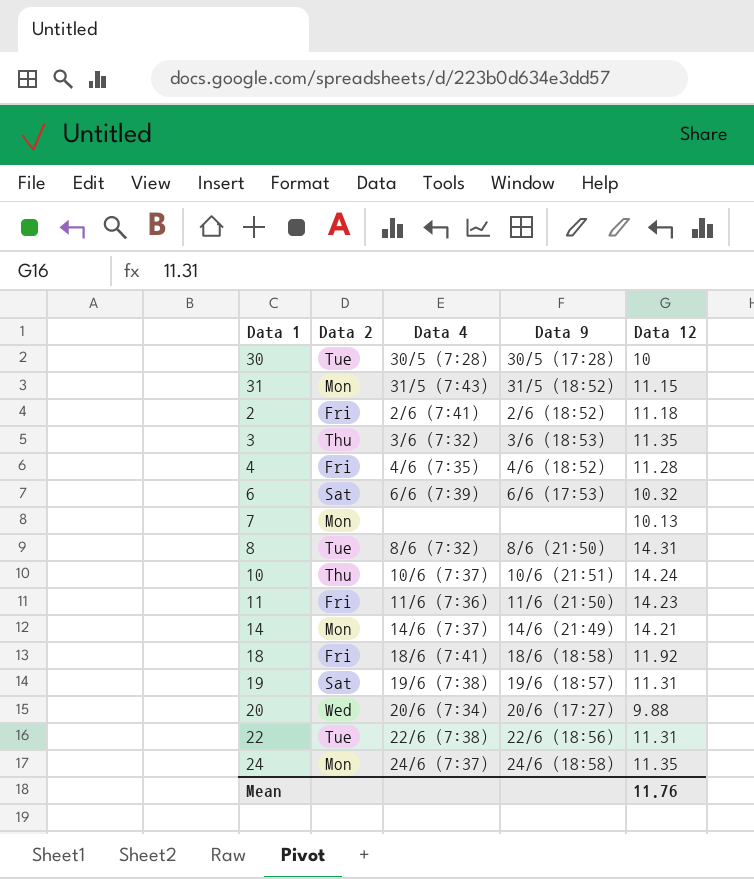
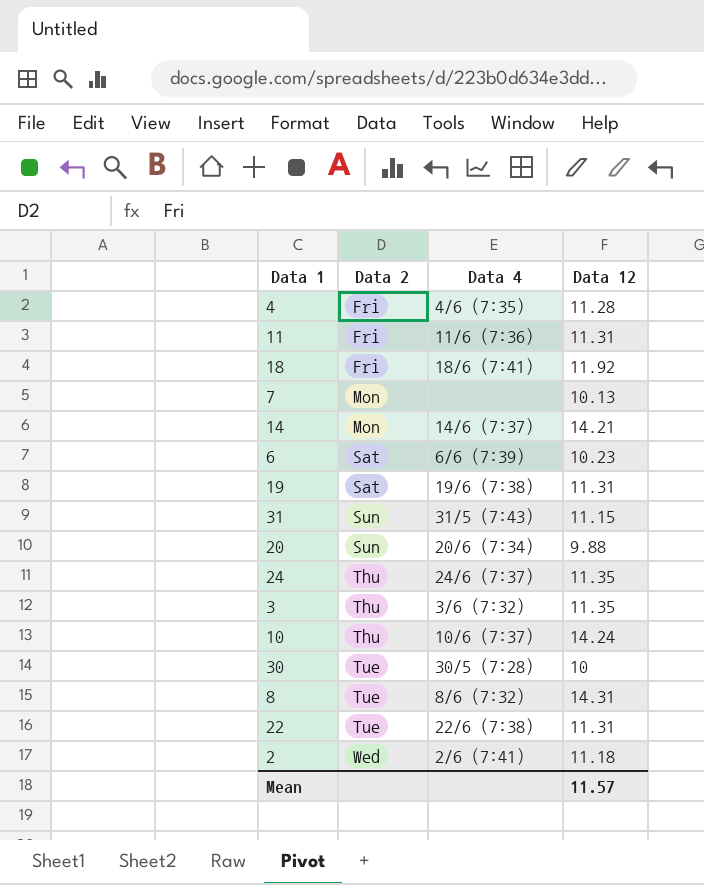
row order: none -> Data 2 ascending
column Data 9 | position: 4 -> none
11 | Data 12: 14.23 -> 11.31
6 | Data 12: 10.32 -> 10.23
31 | Data 2: Mon -> Sun
20 | Data 2: Wed -> Sun
24 | Data 2: Mon -> Thu
2 | Data 2: Fri -> Wed
Mean | Data 12: 11.76 -> 11.57

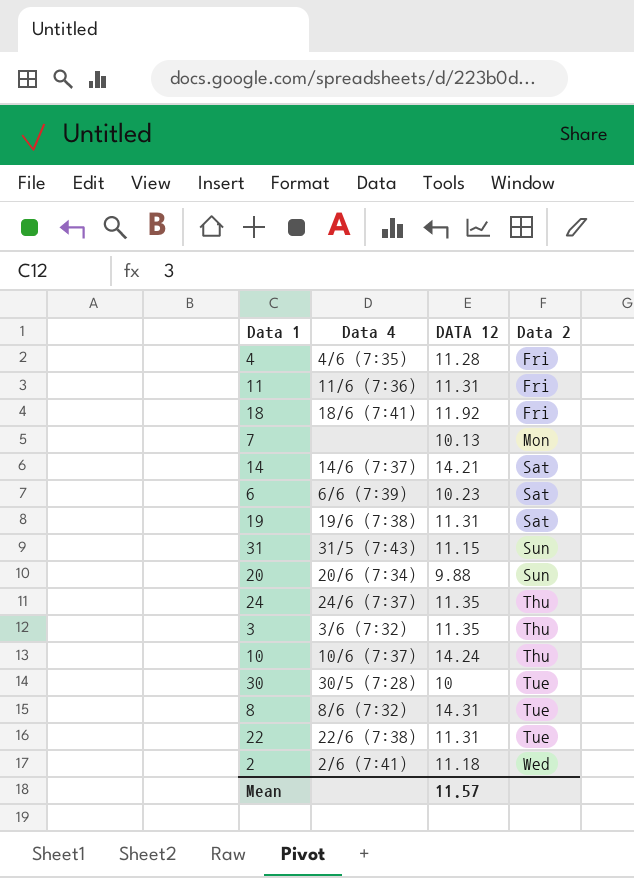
column name: Data 12 -> DATA 12
column Data 2 | position: 2 -> 4
14 | Data 2: Mon -> Sat

